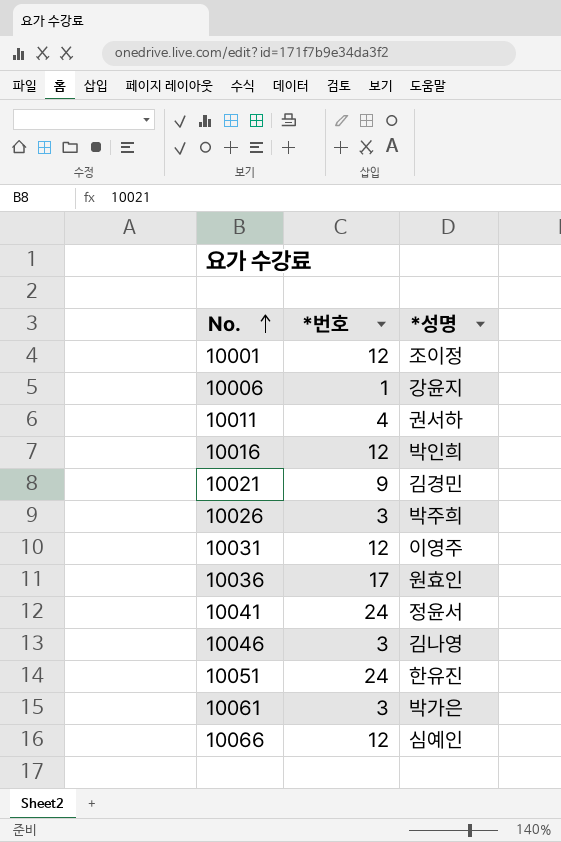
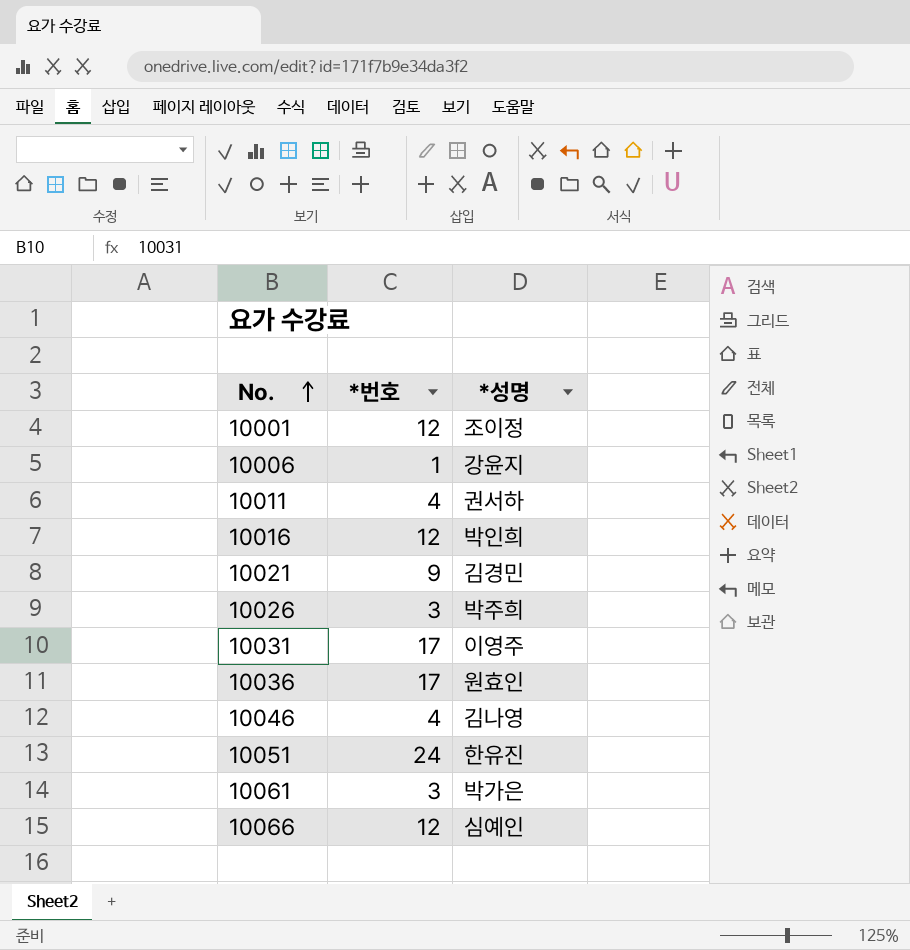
row 10041: 24 | 정윤서 -> none
10031 | *번호: 12 -> 17
10046 | *번호: 3 -> 4

